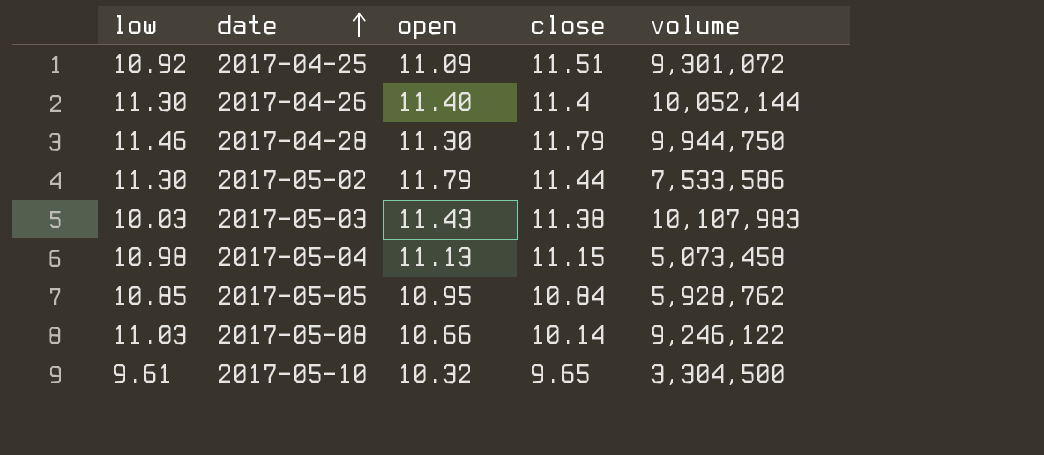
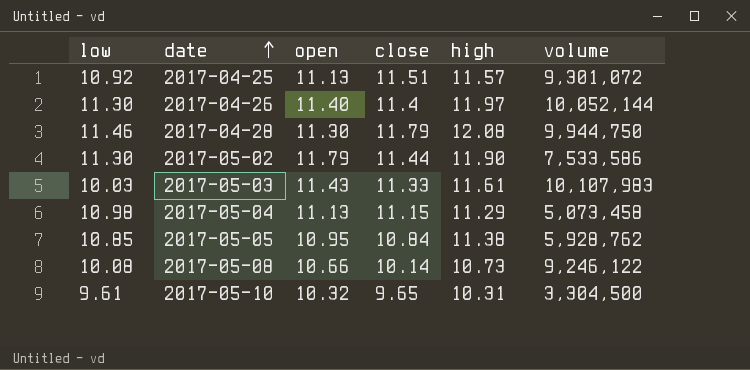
column high | position: none -> 5
2017-04-25 | open: 11.09 -> 11.13
2017-05-03 | close: 11.38 -> 11.33
2017-05-08 | low: 11.03 -> 10.08

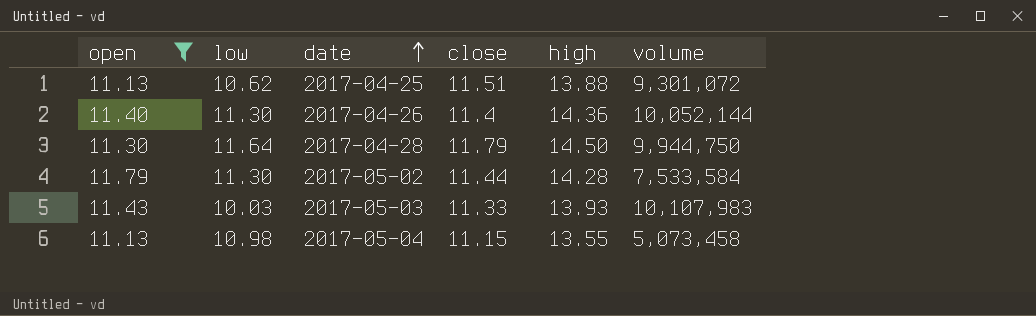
filter: none -> open >= 11.13
column open | position: 3 -> 1
2017-04-25 | low: 10.92 -> 10.62
2017-04-25 | high: 11.57 -> 13.88
2017-04-26 | high: 11.97 -> 14.36
2017-04-28 | low: 11.46 -> 11.64
2017-04-28 | high: 12.08 -> 14.50
2017-05-02 | high: 11.90 -> 14.28
2017-05-02 | volume: 7,533,586 -> 7,533,584
2017-05-03 | high: 11.61 -> 13.93
2017-05-04 | high: 11.29 -> 13.55

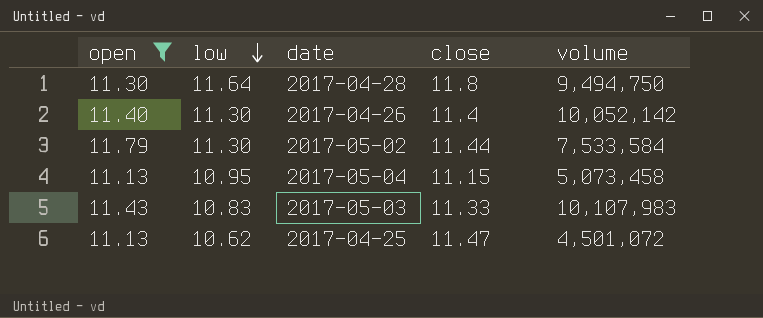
row order: date ascending -> low descending
column high | position: 5 -> none
2017-04-28 | close: 11.79 -> 11.8
2017-04-28 | volume: 9,944,750 -> 9,494,750
2017-04-26 | volume: 10,052,144 -> 10,052,142
2017-05-04 | low: 10.98 -> 10.95
2017-05-03 | low: 10.03 -> 10.83
2017-04-25 | close: 11.51 -> 11.47
2017-04-25 | volume: 9,301,072 -> 4,501,072

